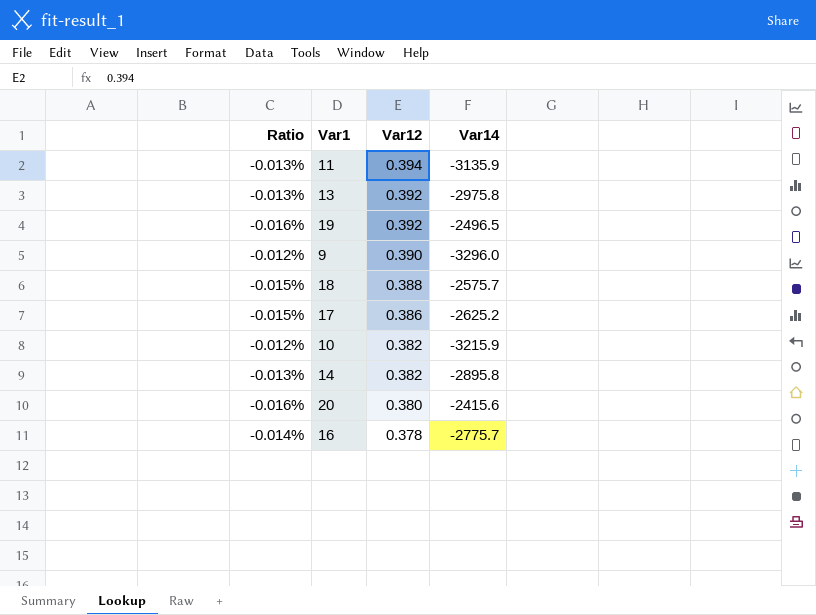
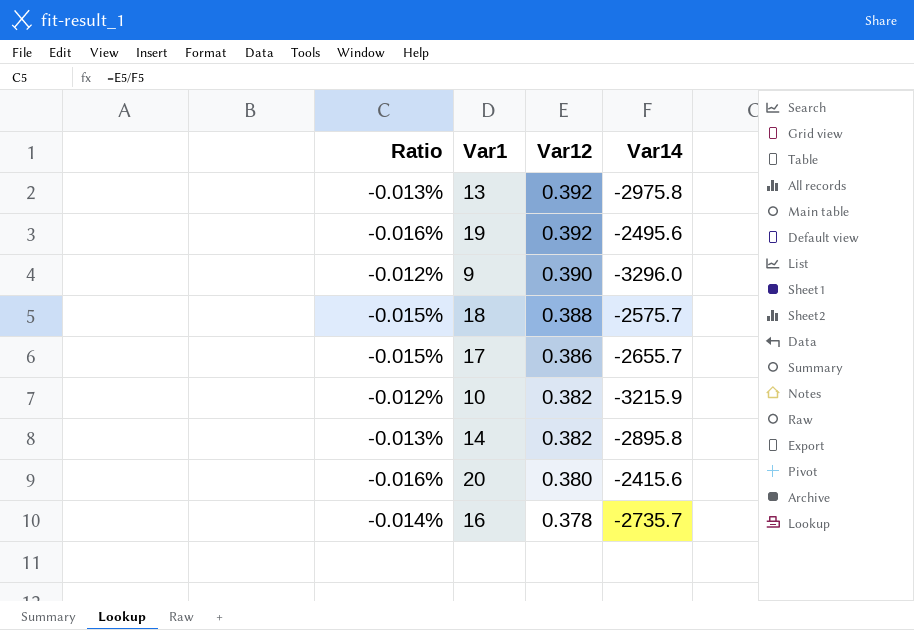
row 11: -0.013% | 0.394 | -3135.9 -> none
19 | Var14: -2496.5 -> -2495.6
17 | Var14: -2625.2 -> -2655.7
16 | Var14: -2775.7 -> -2735.7

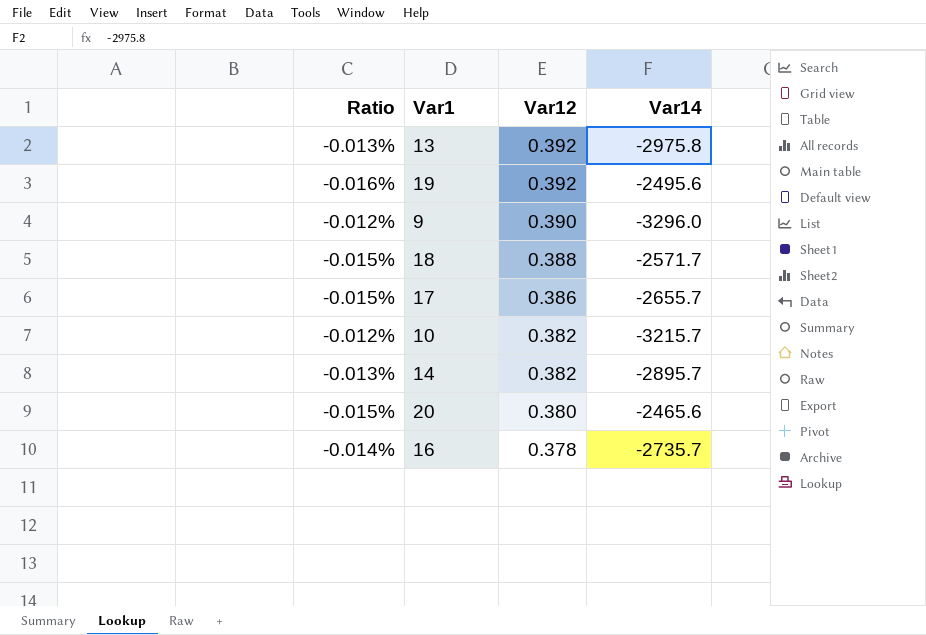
18 | Var14: -2575.7 -> -2571.7
10 | Var14: -3215.9 -> -3215.7
14 | Var14: -2895.8 -> -2895.7
20 | Ratio: -0.016% -> -0.015%
20 | Var14: -2415.6 -> -2465.6

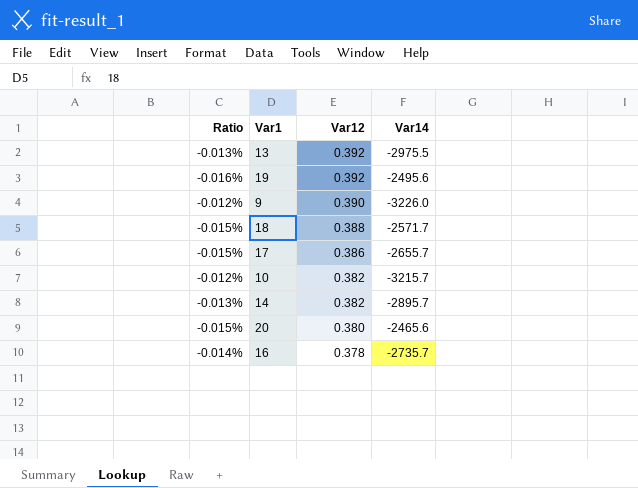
13 | Var14: -2975.8 -> -2975.5
9 | Var14: -3296.0 -> -3226.0

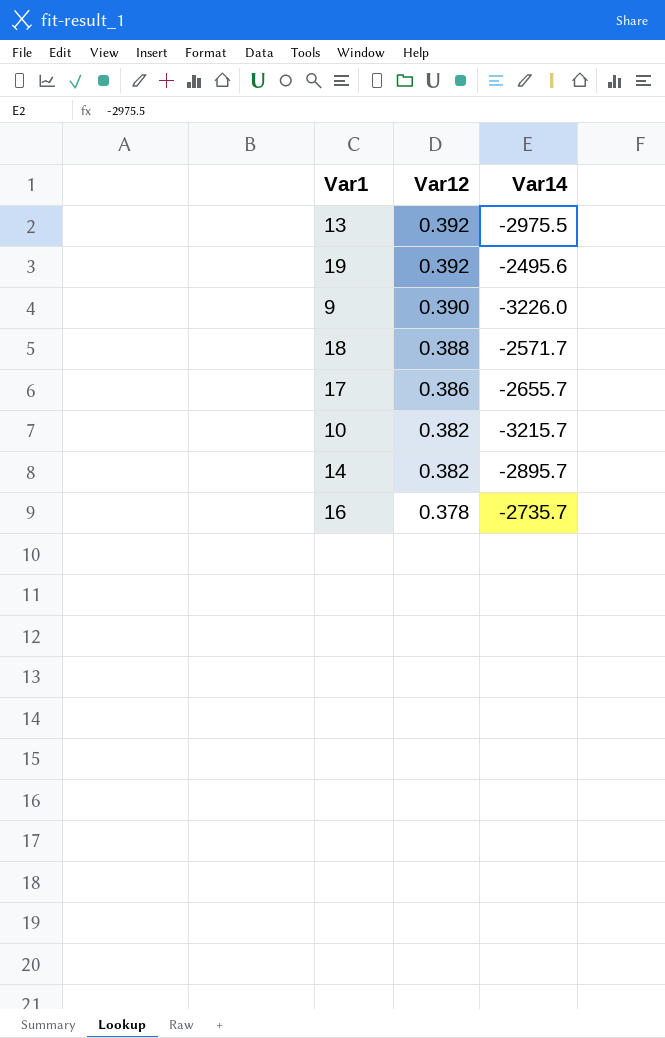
column Ratio | formula: [Var12] / [Var14] -> none
row 20: -0.015% | 0.380 | -2465.6 -> none

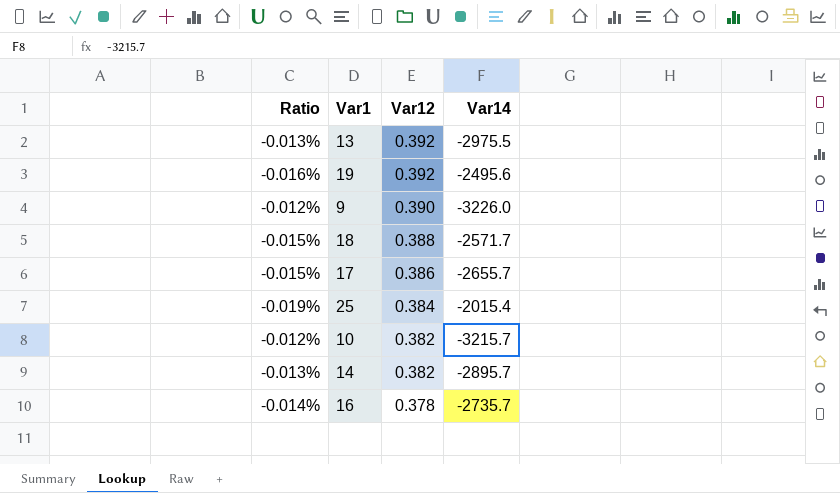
column Ratio | formula: none -> [Var12] / [Var14]
row 25: none -> -0.019% | 0.384 | -2015.4

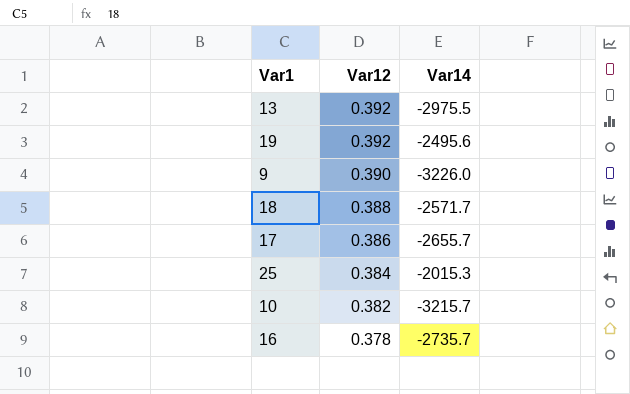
column Ratio | formula: [Var12] / [Var14] -> none
row 14: -0.013% | 0.382 | -2895.7 -> none
25 | Var14: -2015.4 -> -2015.3

